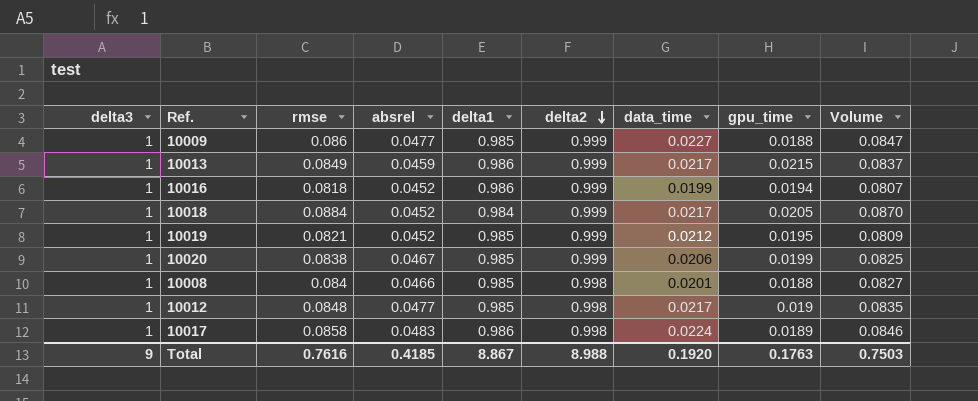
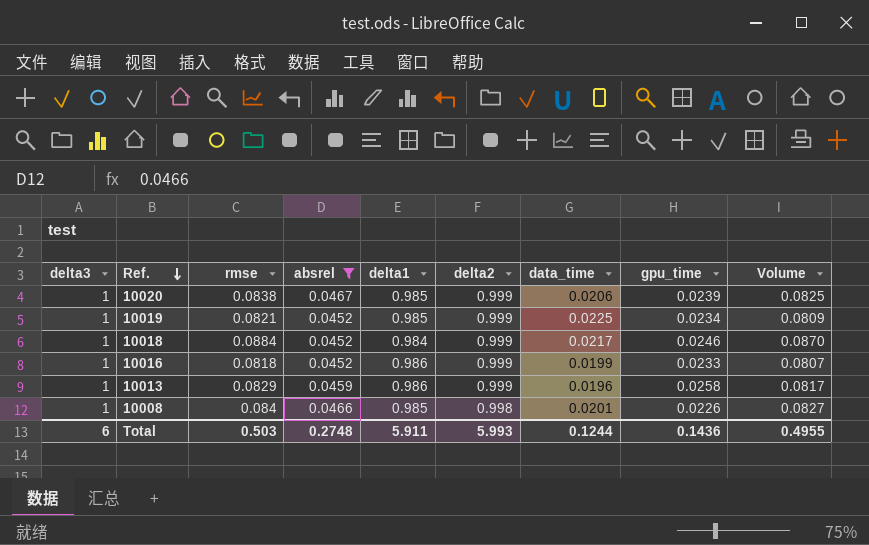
filter: none -> absrel <= 0.0467
row order: delta2 descending -> Ref. descending
10020 | gpu_time: 0.0199 -> 0.0239
10019 | data_time: 0.0212 -> 0.0225
10019 | gpu_time: 0.0195 -> 0.0234
10018 | gpu_time: 0.0205 -> 0.0246
10016 | gpu_time: 0.0194 -> 0.0233
10013 | rmse: 0.0849 -> 0.0829
10013 | data_time: 0.0217 -> 0.0196
10013 | gpu_time: 0.0215 -> 0.0258
10013 | Volume: 0.0837 -> 0.0817
10008 | gpu_time: 0.0188 -> 0.0226
Total | delta3: 9 -> 6
Total | rmse: 0.7616 -> 0.503
Total | absrel: 0.4185 -> 0.2748
Total | delta1: 8.867 -> 5.911
Total | delta2: 8.988 -> 5.993
Total | data_time: 0.1920 -> 0.1244
Total | gpu_time: 0.1763 -> 0.1436
Total | Volume: 0.7503 -> 0.4955

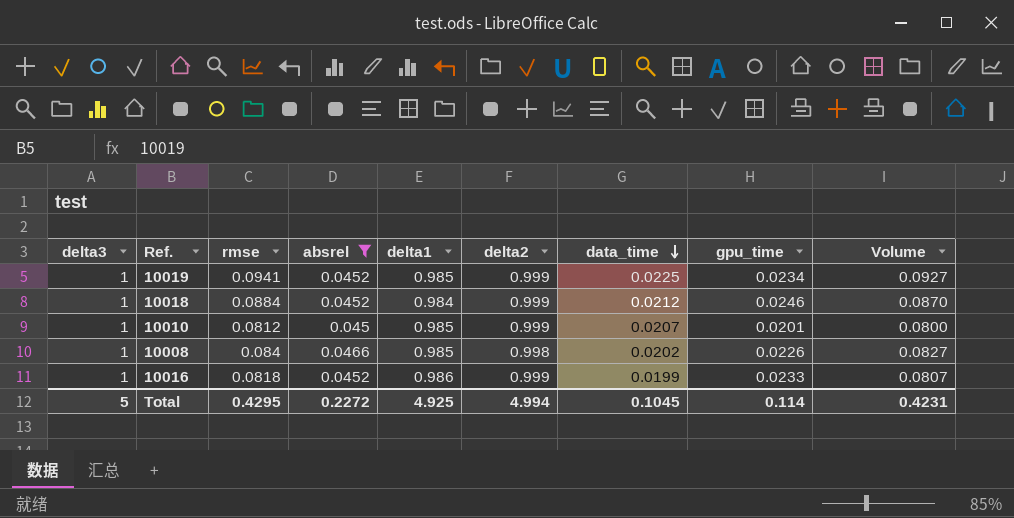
row order: Ref. descending -> data_time descending
row 10020: 1 | 0.0838 | 0.0467 | 0.985 | 0.999 | 0.0206 | 0.0239 | 0.0825 -> none
row 10013: 1 | 0.0829 | 0.0459 | 0.986 | 0.999 | 0.0196 | 0.0258 | 0.0817 -> none
10019 | rmse: 0.0821 -> 0.0941
10019 | Volume: 0.0809 -> 0.0927
10018 | data_time: 0.0217 -> 0.0212
row 10010: none -> 1 | 0.0812 | 0.045 | 0.985 | 0.999 | 0.0207 | 0.0201 | 0.0800
10008 | data_time: 0.0201 -> 0.0202
Total | delta3: 6 -> 5
Total | rmse: 0.503 -> 0.4295
Total | absrel: 0.2748 -> 0.2272
Total | delta1: 5.911 -> 4.925
Total | delta2: 5.993 -> 4.994
Total | data_time: 0.1244 -> 0.1045
Total | gpu_time: 0.1436 -> 0.114
Total | Volume: 0.4955 -> 0.4231

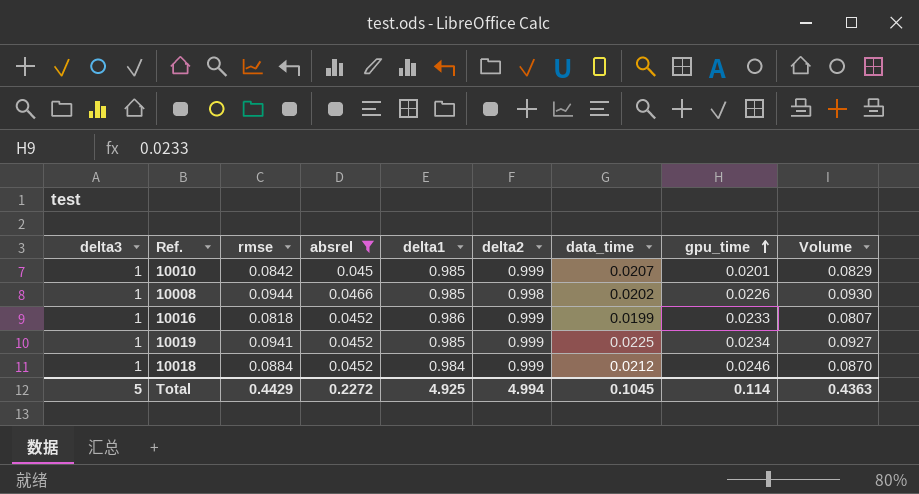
row order: data_time descending -> gpu_time ascending
10010 | rmse: 0.0812 -> 0.0842
10010 | Volume: 0.0800 -> 0.0829
10008 | rmse: 0.084 -> 0.0944
10008 | Volume: 0.0827 -> 0.0930
Total | rmse: 0.4295 -> 0.4429
Total | Volume: 0.4231 -> 0.4363

